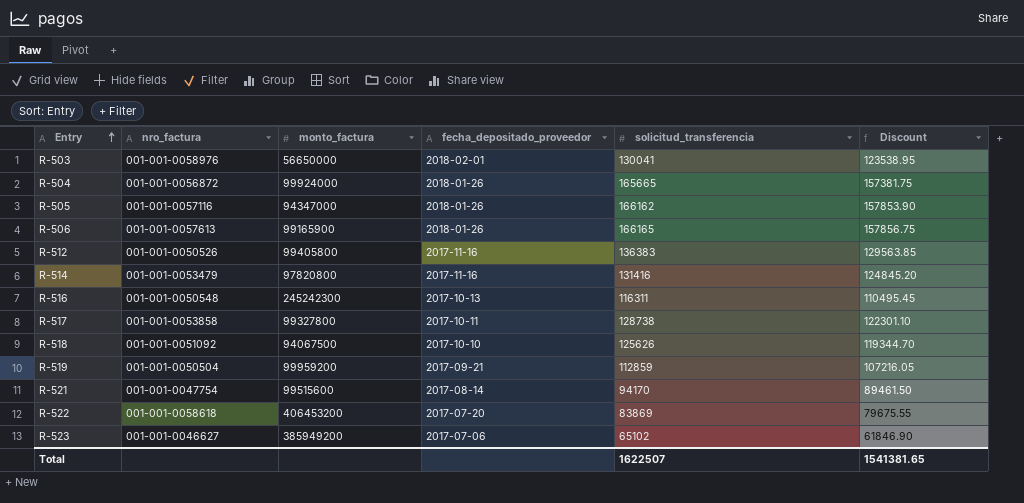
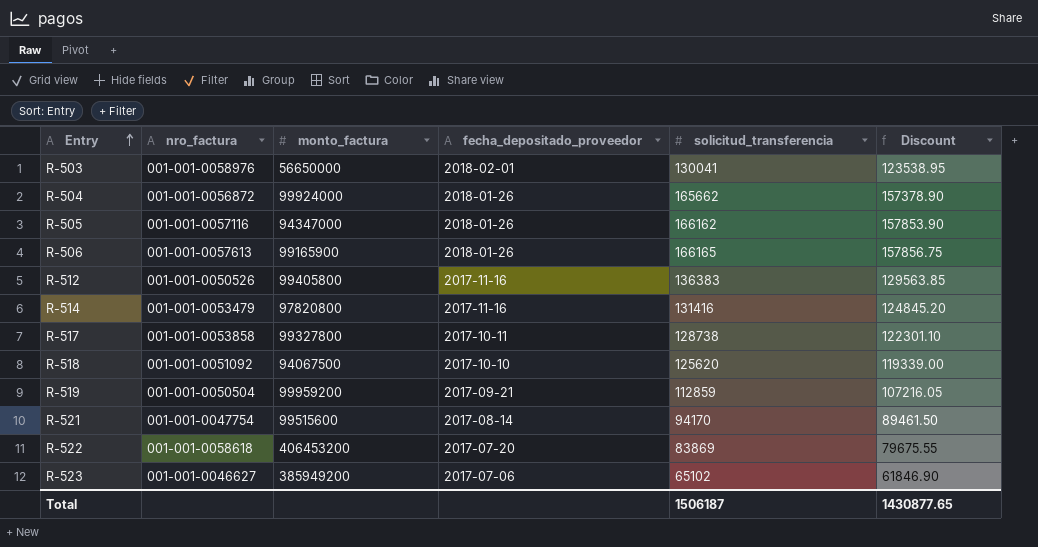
row R-516: 001-001-0050548 | 245242300 | 2017-10-13 | 116311 | 110495.45 -> none
R-504 | solicitud_transferencia: 165665 -> 165662
R-504 | Discount: 157381.75 -> 157378.90
R-518 | solicitud_transferencia: 125626 -> 125620
R-518 | Discount: 119344.70 -> 119339.00
Total | solicitud_transferencia: 1622507 -> 1506187
Total | Discount: 1541381.65 -> 1430877.65

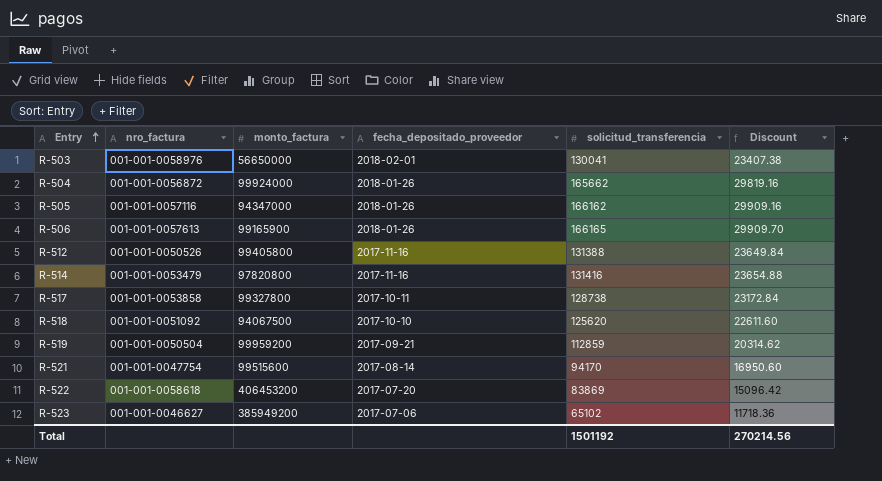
column Discount | formula: [solicitud_transferencia] * 0.95 -> [solicitud_transferencia] * 0.18
R-512 | solicitud_transferencia: 136383 -> 131388
Total | solicitud_transferencia: 1506187 -> 1501192
Total | Discount: 1430877.65 -> 270214.56

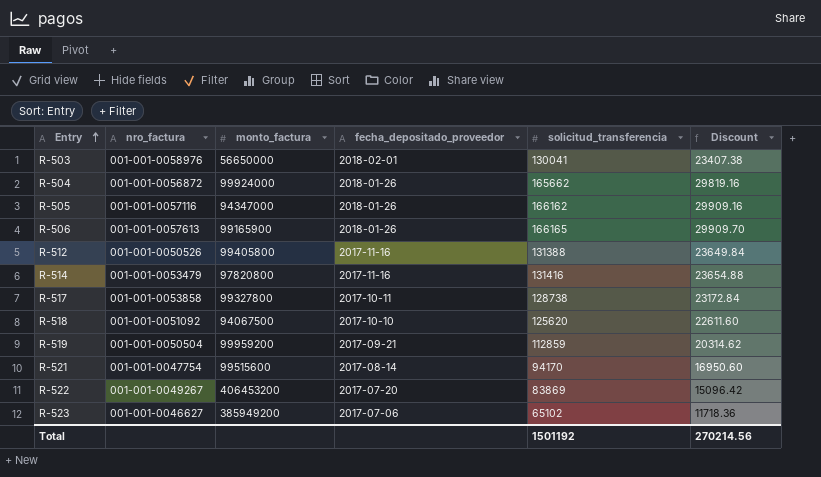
R-522 | nro_factura: 001-001-0058618 -> 001-001-0049267

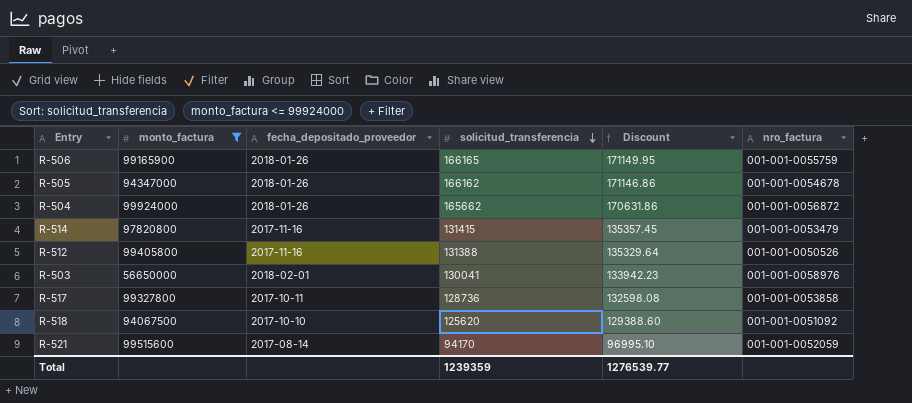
filter: none -> monto_factura <= 99924000
row order: Entry ascending -> solicitud_transferencia descending
column Discount | formula: [solicitud_transferencia] * 0.18 -> [solicitud_transferencia] * 1.03
column nro_factura | position: 2 -> 6
R-506 | nro_factura: 001-001-0057613 -> 001-001-0055759
R-505 | nro_factura: 001-001-0057116 -> 001-001-0054678
R-514 | solicitud_transferencia: 131416 -> 131415
R-517 | solicitud_transferencia: 128738 -> 128736
R-521 | nro_factura: 001-001-0047754 -> 001-001-0052059
Total | solicitud_transferencia: 1501192 -> 1239359
Total | Discount: 270214.56 -> 1276539.77

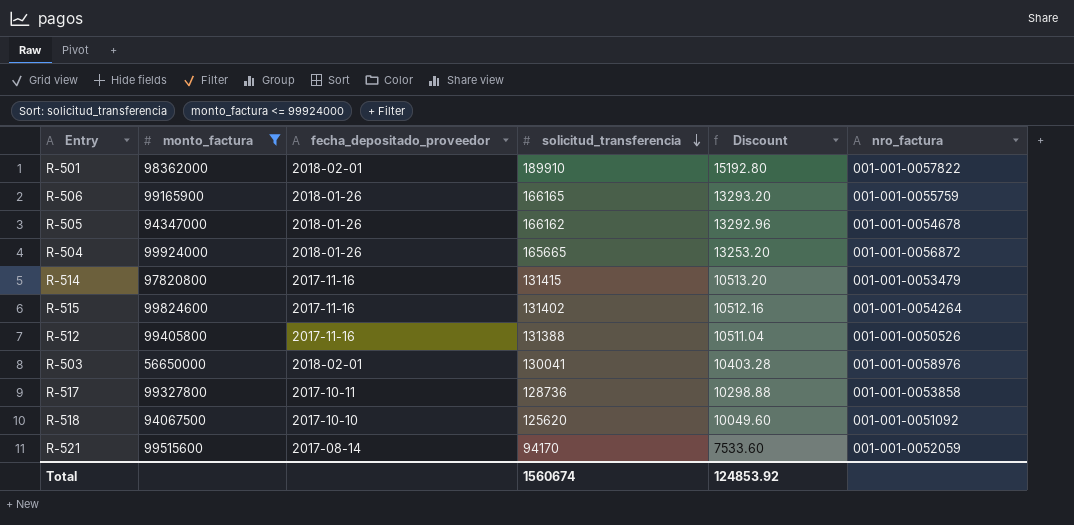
column Discount | formula: [solicitud_transferencia] * 1.03 -> [solicitud_transferencia] * 0.08
row R-501: none -> 98362000 | 2018-02-01 | 189910 | 15192.80 | 001-001-0057822
R-504 | solicitud_transferencia: 165662 -> 165665
row R-515: none -> 99824600 | 2017-11-16 | 131402 | 10512.16 | 001-001-0054264
Total | solicitud_transferencia: 1239359 -> 1560674
Total | Discount: 1276539.77 -> 124853.92

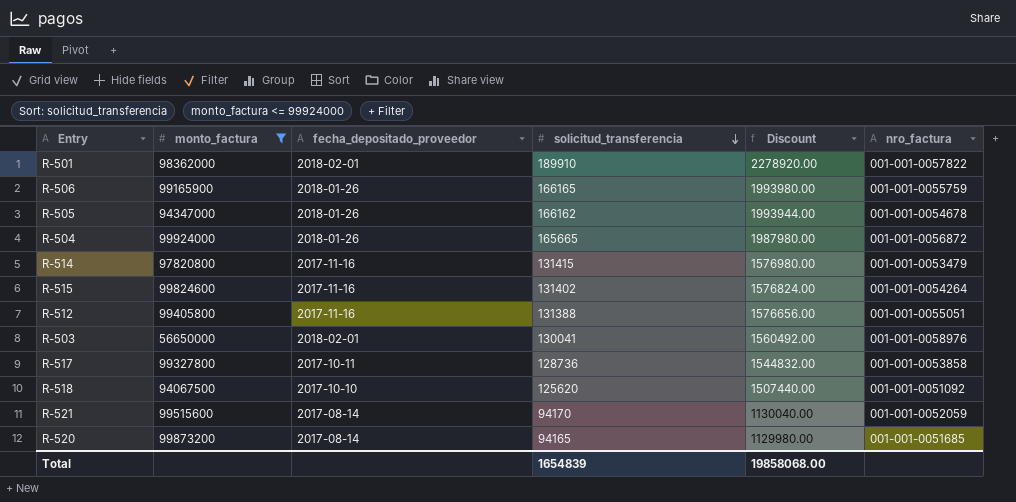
column Discount | formula: [solicitud_transferencia] * 0.08 -> [solicitud_transferencia] * 12
R-512 | nro_factura: 001-001-0050526 -> 001-001-0055051
row R-520: none -> 99873200 | 2017-08-14 | 94165 | 1129980.00 | 001-001-0051685
Total | solicitud_transferencia: 1560674 -> 1654839
Total | Discount: 124853.92 -> 19858068.00

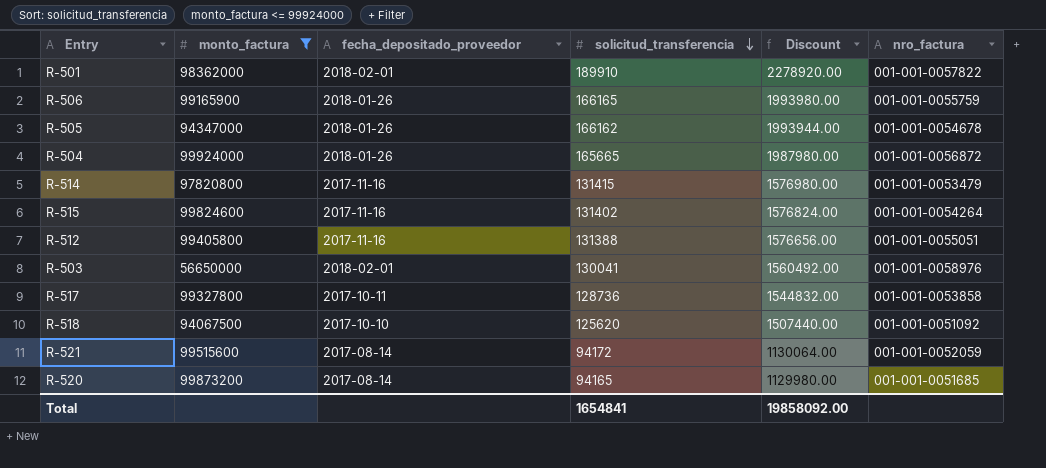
R-521 | solicitud_transferencia: 94170 -> 94172
R-521 | Discount: 1130040.00 -> 1130064.00
Total | solicitud_transferencia: 1654839 -> 1654841
Total | Discount: 19858068.00 -> 19858092.00

